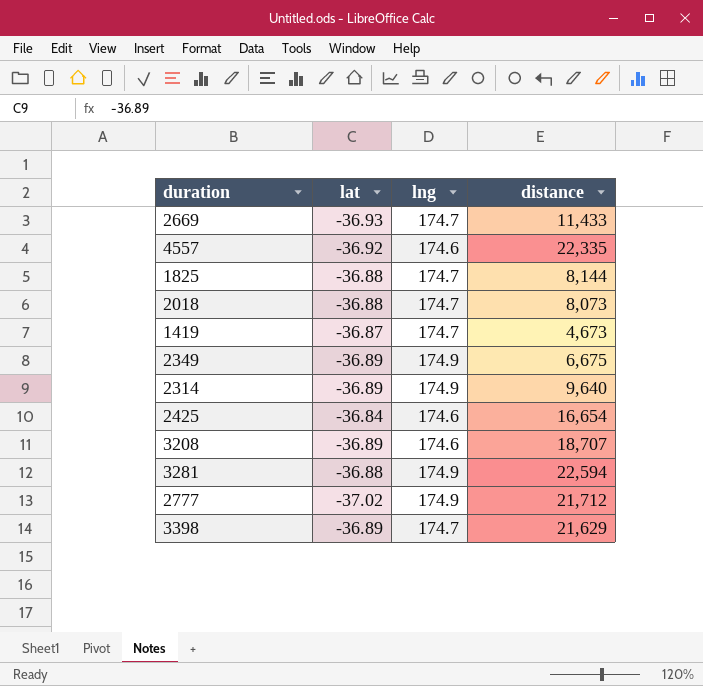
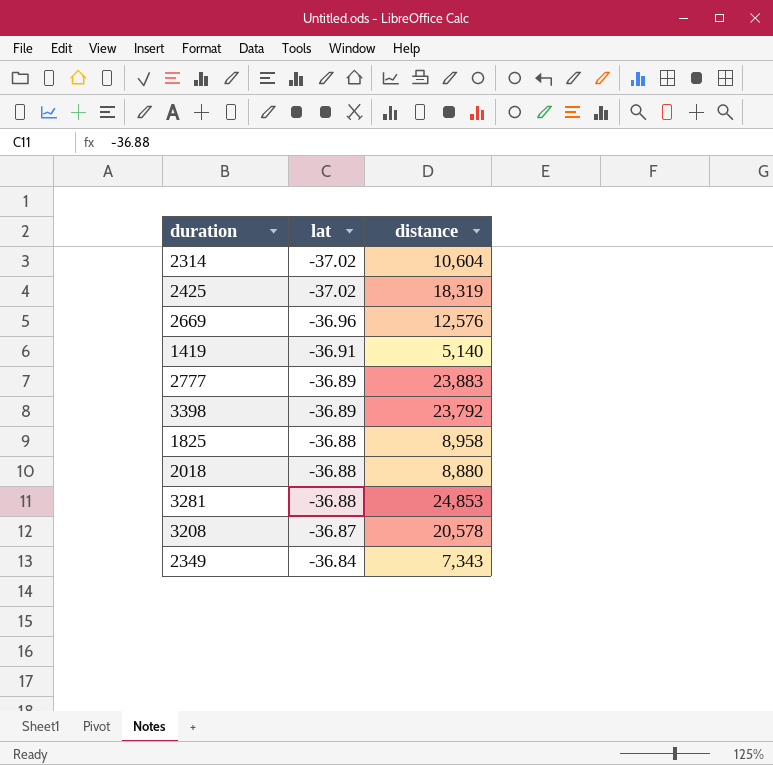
row order: none -> lat ascending
column lng | position: 3 -> none
row 4557: -36.92 | 174.6 | 22,335 -> none
2314 | lat: -36.89 -> -37.02
2314 | distance: 9,640 -> 10,604
2425 | lat: -36.84 -> -37.02
2425 | distance: 16,654 -> 18,319
2669 | lat: -36.93 -> -36.96
2669 | distance: 11,433 -> 12,576
1419 | lat: -36.87 -> -36.91
1419 | distance: 4,673 -> 5,140
2777 | lat: -37.02 -> -36.89
2777 | distance: 21,712 -> 23,883
3398 | distance: 21,629 -> 23,792
1825 | distance: 8,144 -> 8,958
2018 | distance: 8,073 -> 8,880
3281 | distance: 22,594 -> 24,853
3208 | lat: -36.89 -> -36.87
3208 | distance: 18,707 -> 20,578
2349 | lat: -36.89 -> -36.84
2349 | distance: 6,675 -> 7,343

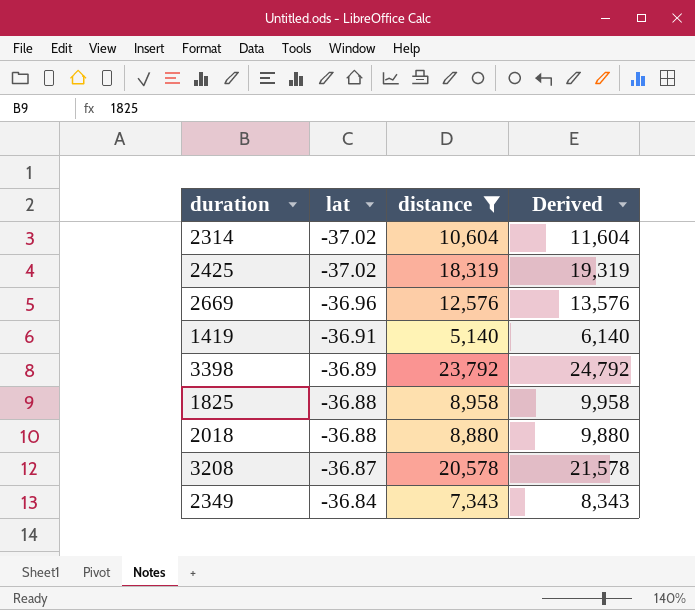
filter: none -> distance <= 23,792
column Derived | formula: none -> [distance] + 1000

